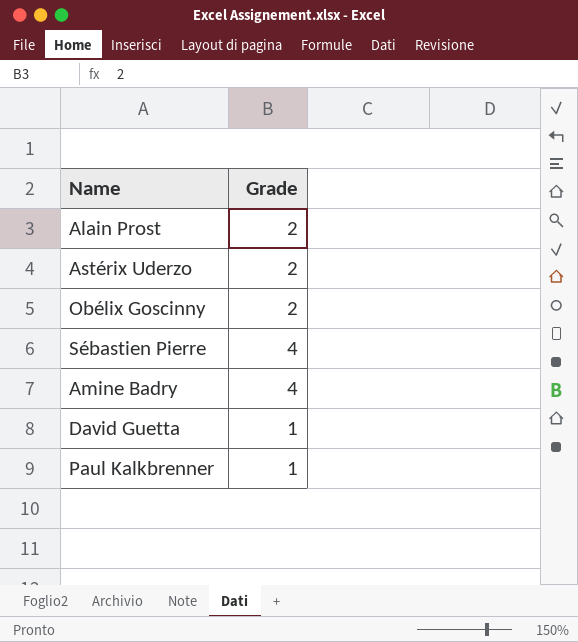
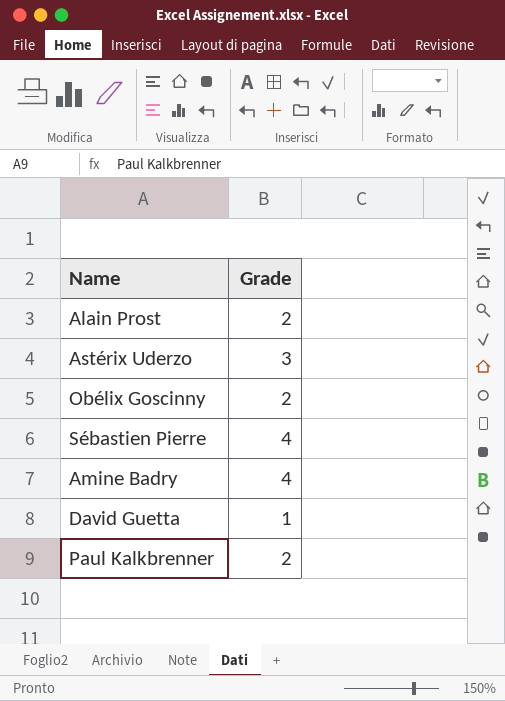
Astérix Uderzo | Grade: 2 -> 3
Paul Kalkbrenner | Grade: 1 -> 2

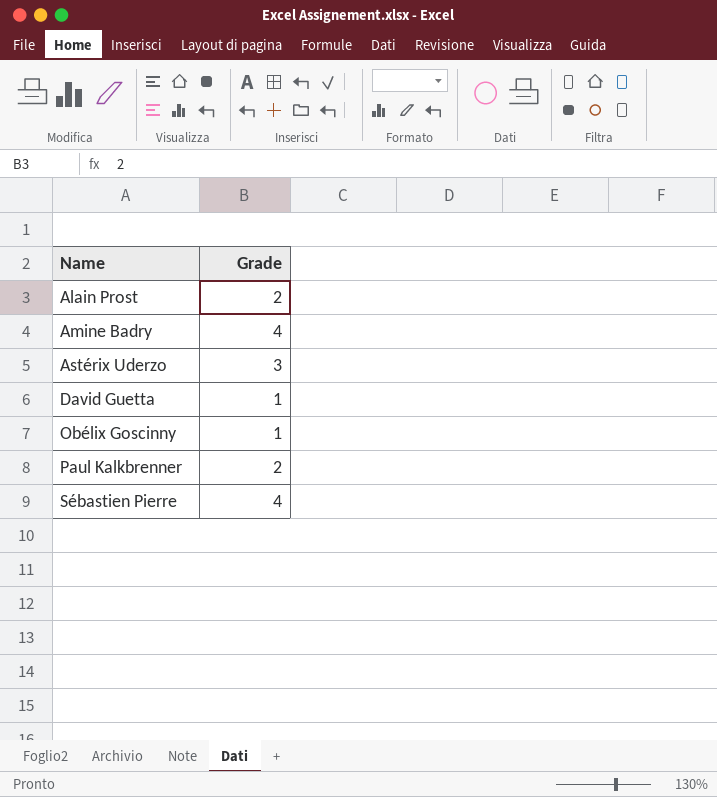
row order: none -> Name ascending
Obélix Goscinny | Grade: 2 -> 1

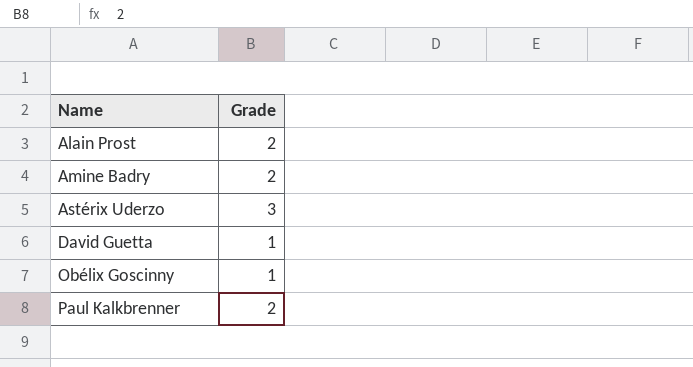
row Sébastien Pierre: 4 -> none
Amine Badry | Grade: 4 -> 2

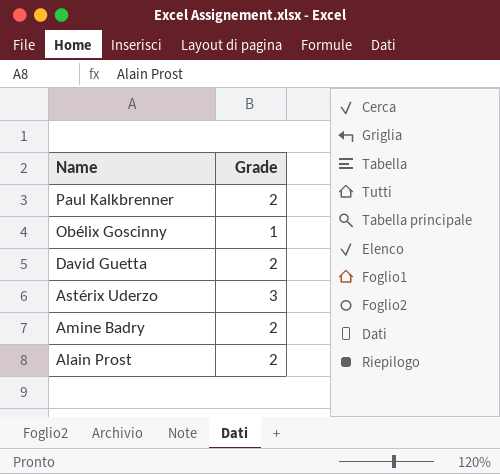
row order: Name ascending -> Name descending
David Guetta | Grade: 1 -> 2

